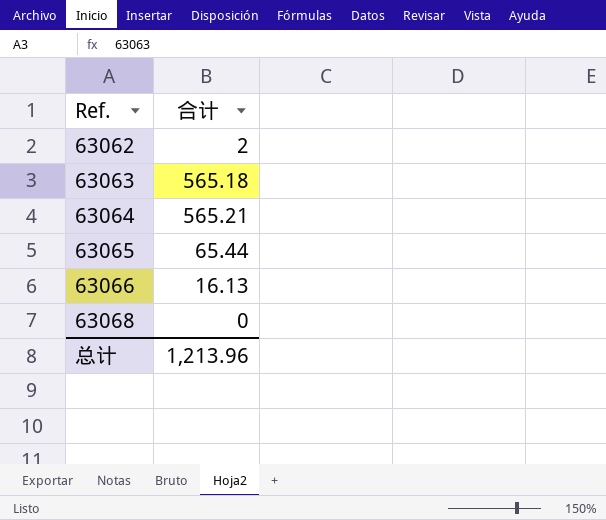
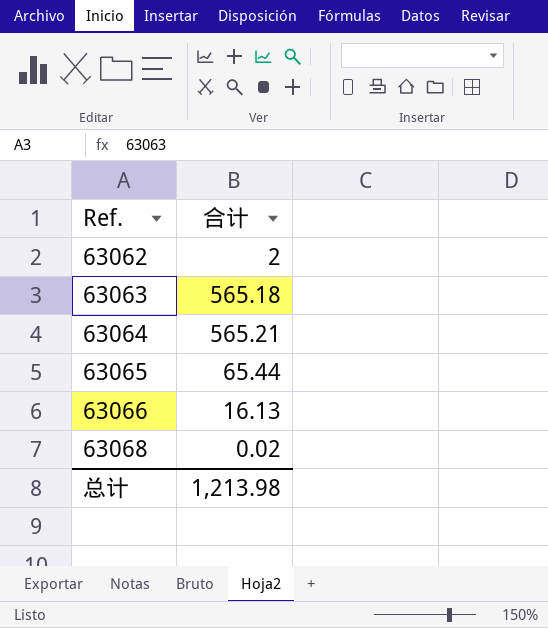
63068 | 合计: 0 -> 0.02
总计 | 合计: 1,213.96 -> 1,213.98

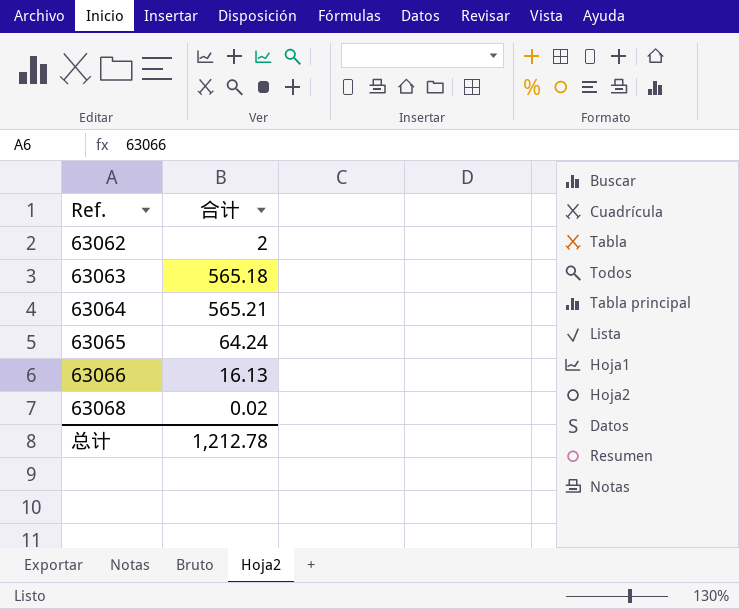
63065 | 合计: 65.44 -> 64.24
总计 | 合计: 1,213.98 -> 1,212.78

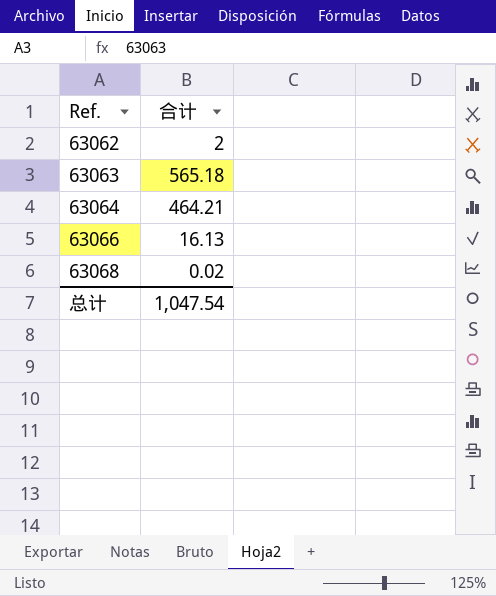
row 63065: 64.24 -> none
63064 | 合计: 565.21 -> 464.21
总计 | 合计: 1,212.78 -> 1,047.54

